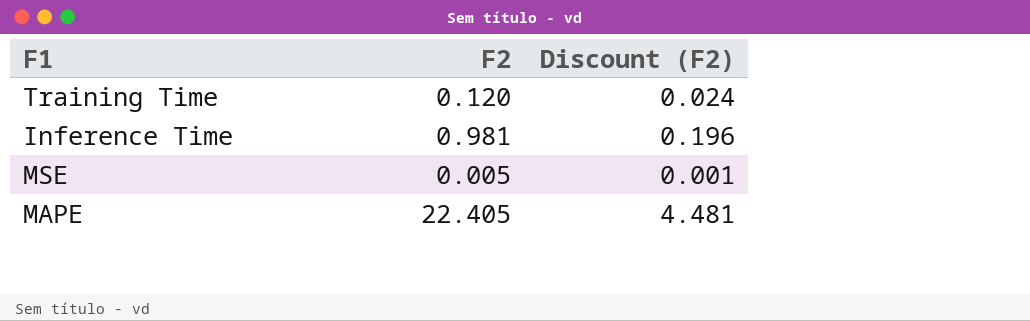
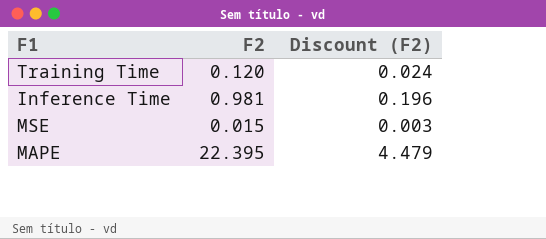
MSE | F2: 0.005 -> 0.015
MSE | Discount (F2): 0.001 -> 0.003
MAPE | F2: 22.405 -> 22.395
MAPE | Discount (F2): 4.481 -> 4.479

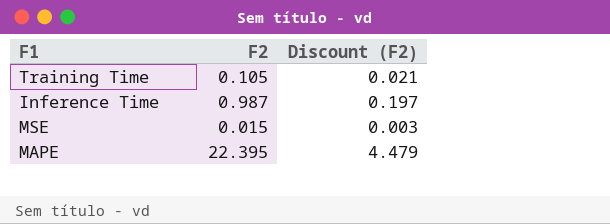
Training Time | F2: 0.120 -> 0.105
Training Time | Discount (F2): 0.024 -> 0.021
Inference Time | F2: 0.981 -> 0.987
Inference Time | Discount (F2): 0.196 -> 0.197

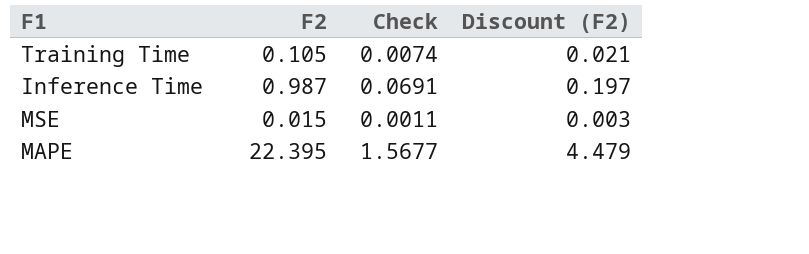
column Check | formula: none -> [F2] * 0.07

